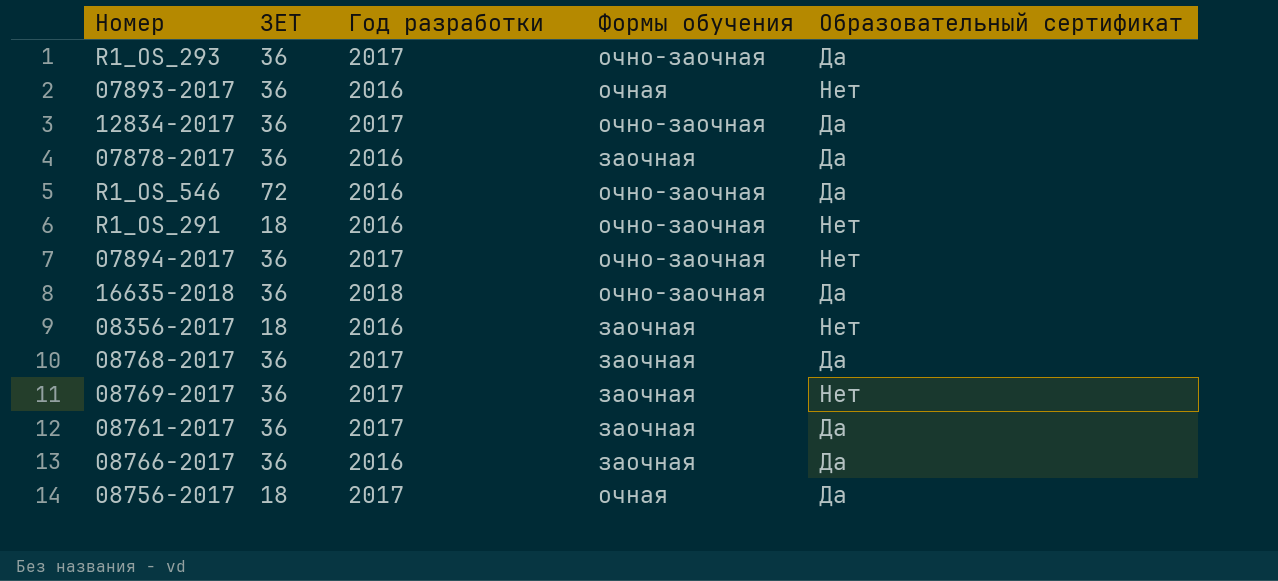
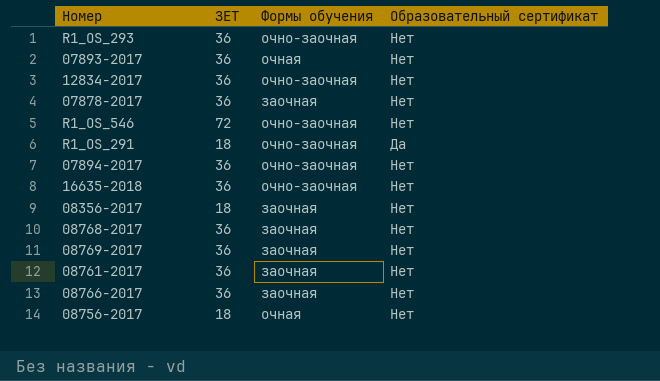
column Год разработки | position: 3 -> none
R1_OS_293 | Образовательный сертификат: Да -> Нет
12834-2017 | Образовательный сертификат: Да -> Нет
07878-2017 | Образовательный сертификат: Да -> Нет
R1_OS_546 | Образовательный сертификат: Да -> Нет
R1_OS_291 | Образовательный сертификат: Нет -> Да
16635-2018 | Образовательный сертификат: Да -> Нет
08768-2017 | Образовательный сертификат: Да -> Нет
08761-2017 | Образовательный сертификат: Да -> Нет
08766-2017 | Образовательный сертификат: Да -> Нет
08756-2017 | Образовательный сертификат: Да -> Нет

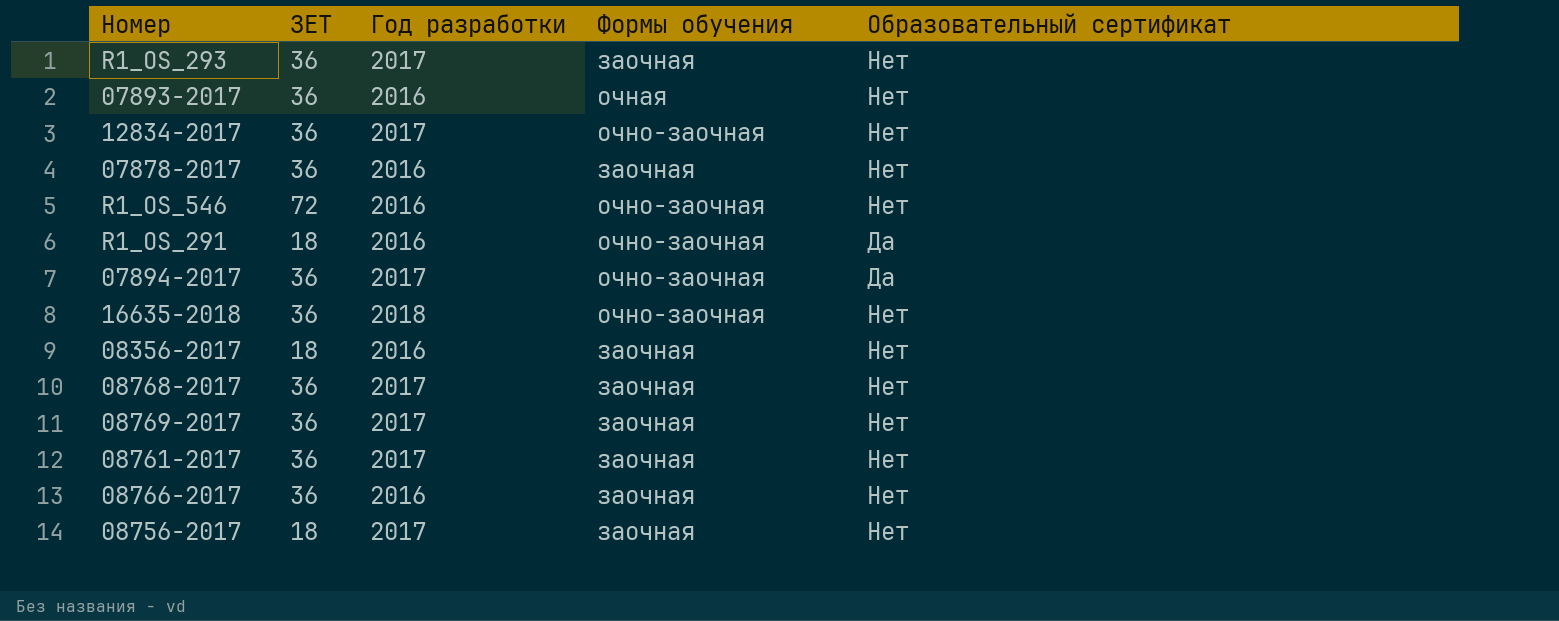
column Год разработки | position: none -> 3
R1_OS_293 | Формы обучения: очно-заочная -> заочная
07894-2017 | Образовательный сертификат: Нет -> Да
08756-2017 | Формы обучения: очная -> заочная

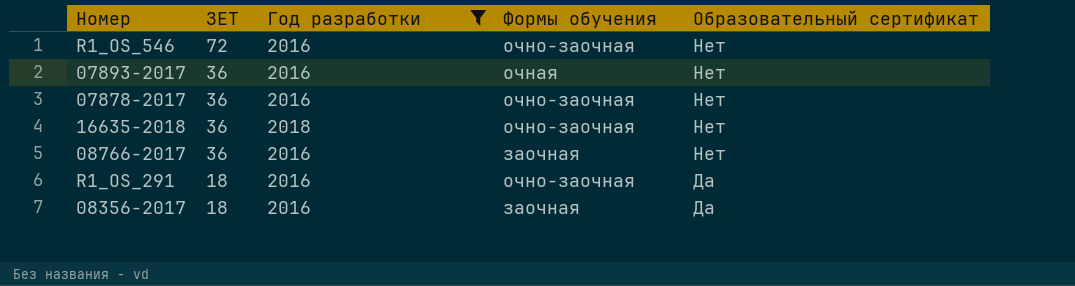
filter: none -> Год разработки != 2017
row order: none -> ЗЕТ descending
07878-2017 | Формы обучения: заочная -> очно-заочная
08356-2017 | Образовательный сертификат: Нет -> Да

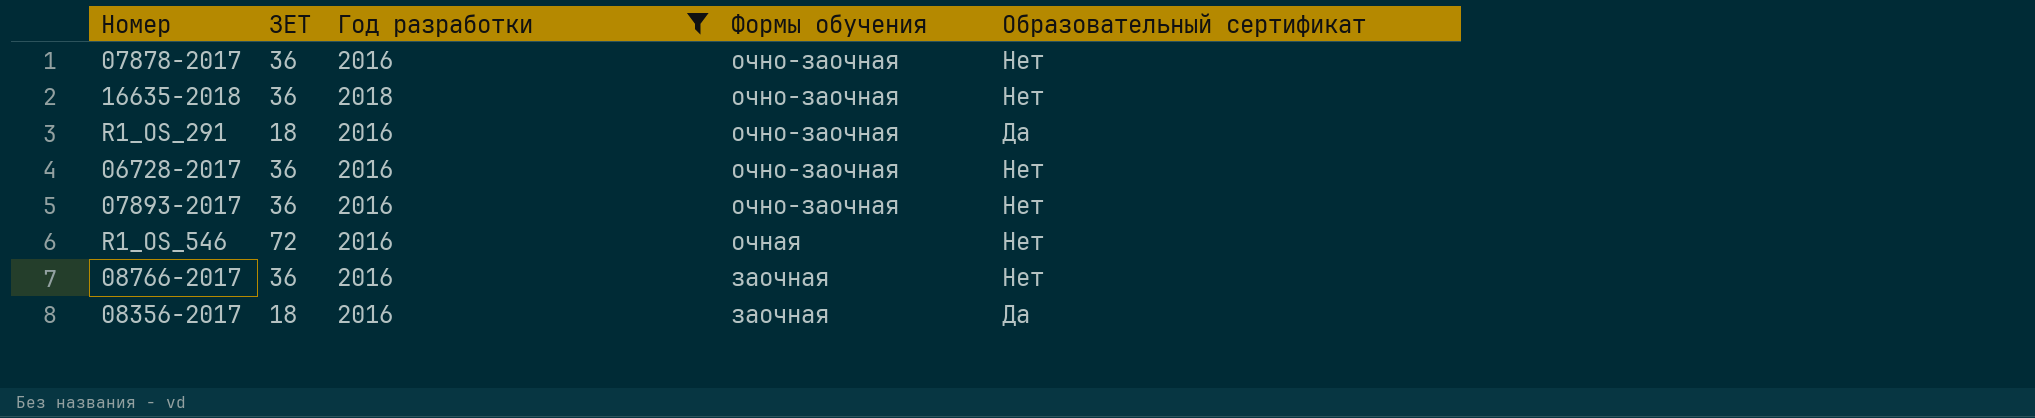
row order: ЗЕТ descending -> Формы обучения descending
row 06728-2017: none -> 36 | 2016 | очно-заочная | Нет
07893-2017 | Формы обучения: очная -> очно-заочная
R1_OS_546 | Формы обучения: очно-заочная -> очная

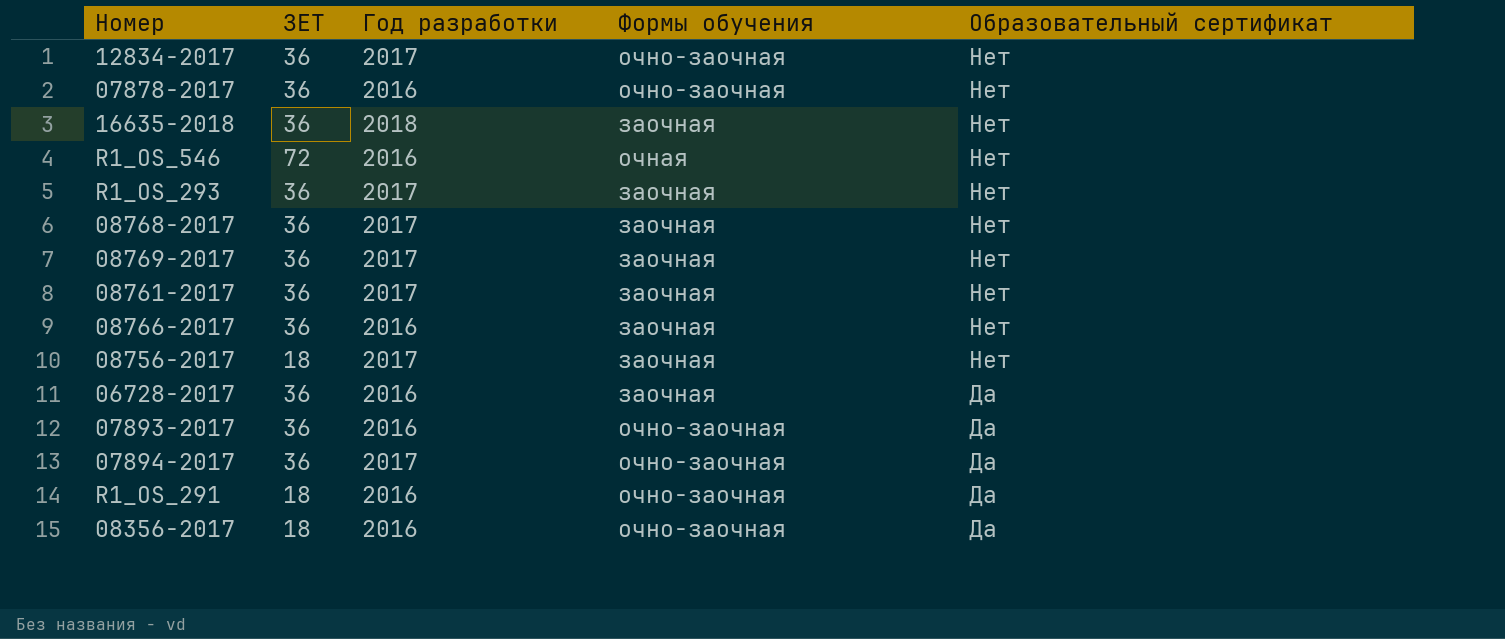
filter: Год разработки != 2017 -> none
row order: Формы обучения descending -> Образовательный сертификат descending
16635-2018 | Формы обучения: очно-заочная -> заочная
06728-2017 | Формы обучения: очно-заочная -> заочная
06728-2017 | Образовательный сертификат: Нет -> Да
07893-2017 | Образовательный сертификат: Нет -> Да
08356-2017 | Формы обучения: заочная -> очно-заочная

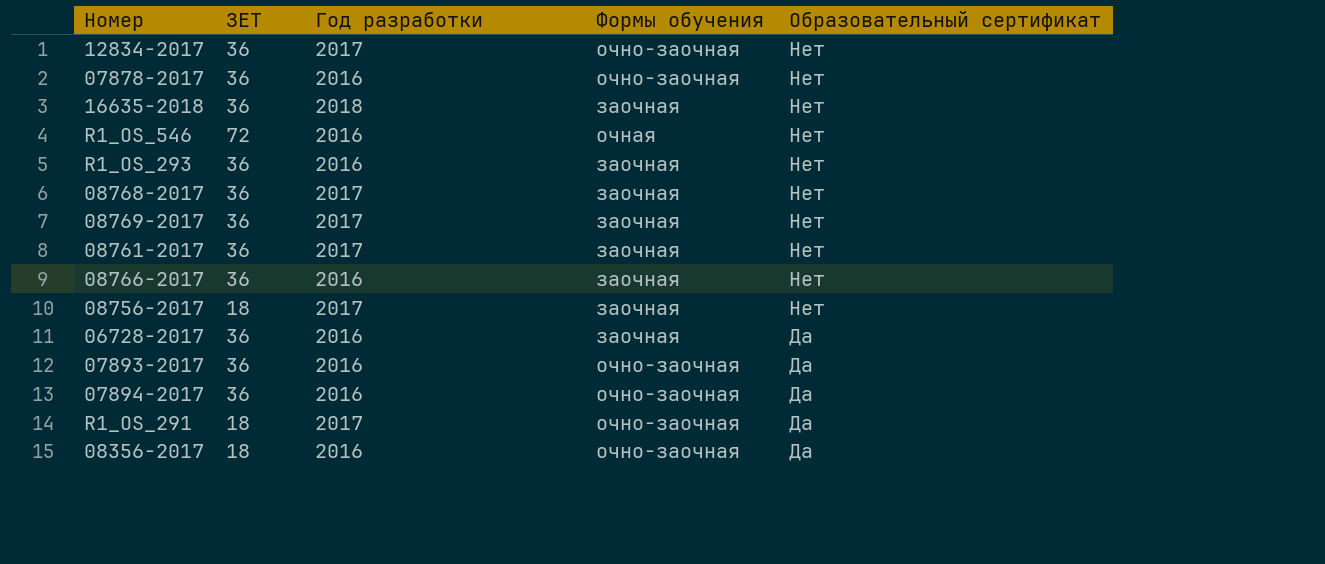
R1_OS_293 | Год разработки: 2017 -> 2016
07894-2017 | Год разработки: 2017 -> 2016
R1_OS_291 | Год разработки: 2016 -> 2017

